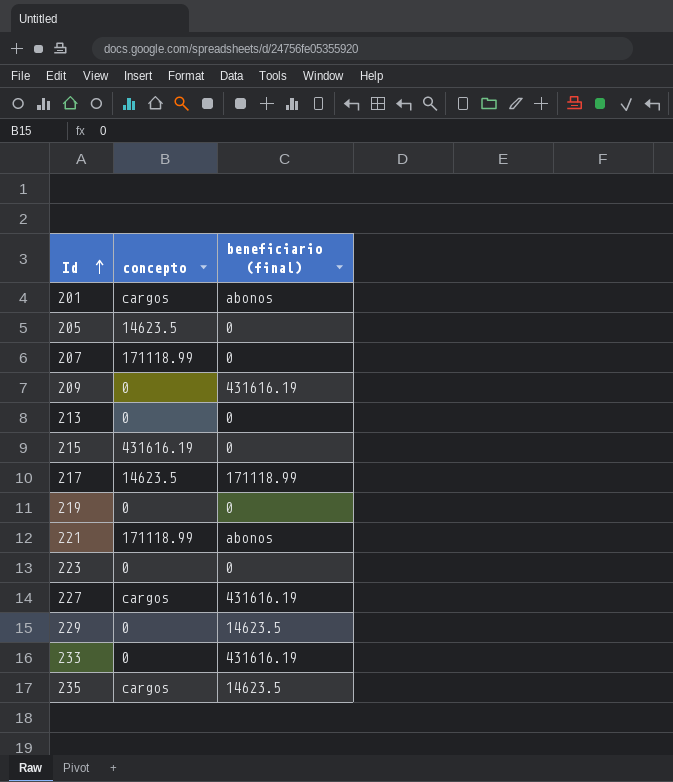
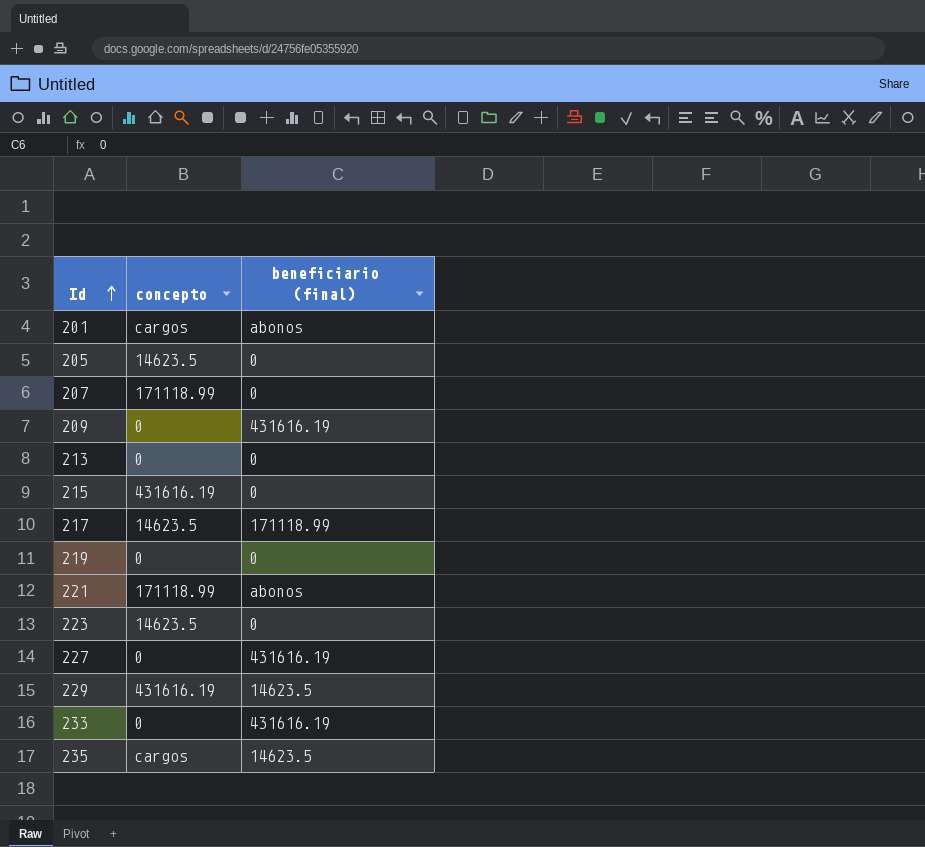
223 | concepto: 0 -> 14623.5
227 | concepto: cargos -> 0
229 | concepto: 0 -> 431616.19

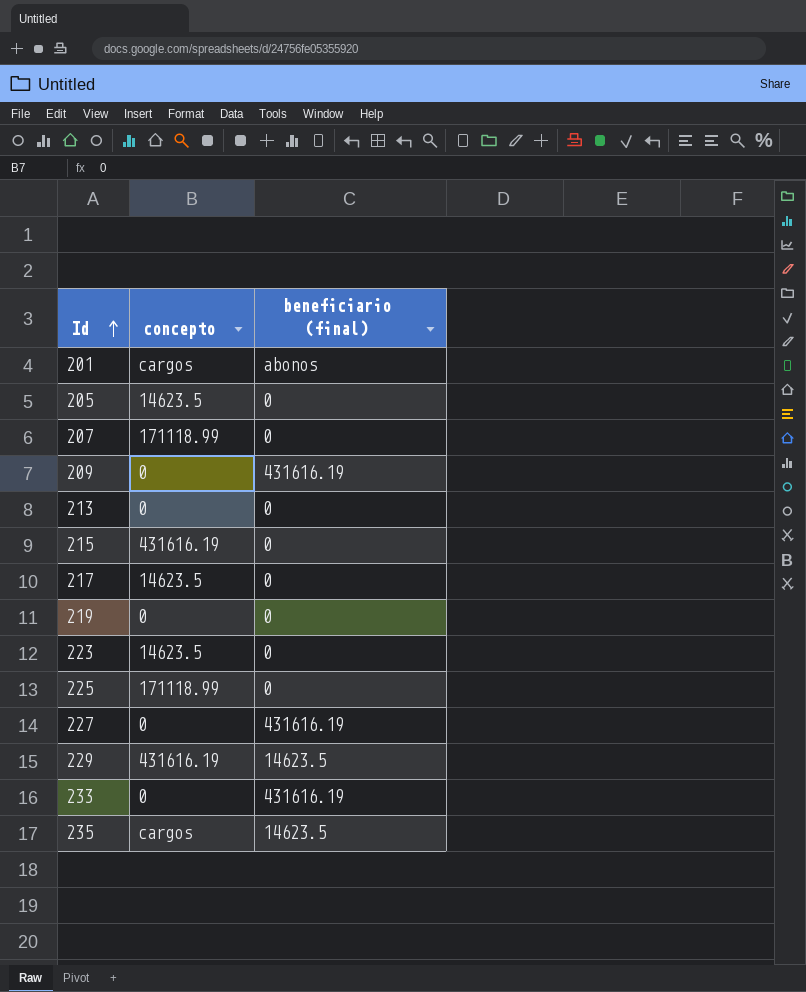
row 221: 171118.99 | abonos -> none
217 | beneficiario (final): 171118.99 -> 0
row 225: none -> 171118.99 | 0

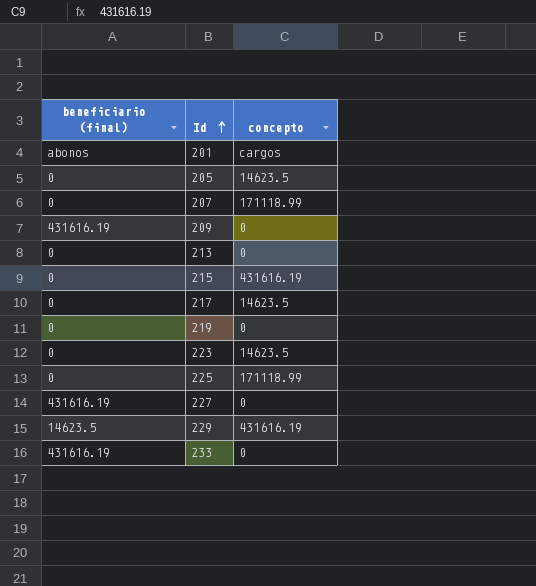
column beneficiario (final) | position: 3 -> 1
row 235: cargos | 14623.5 -> none

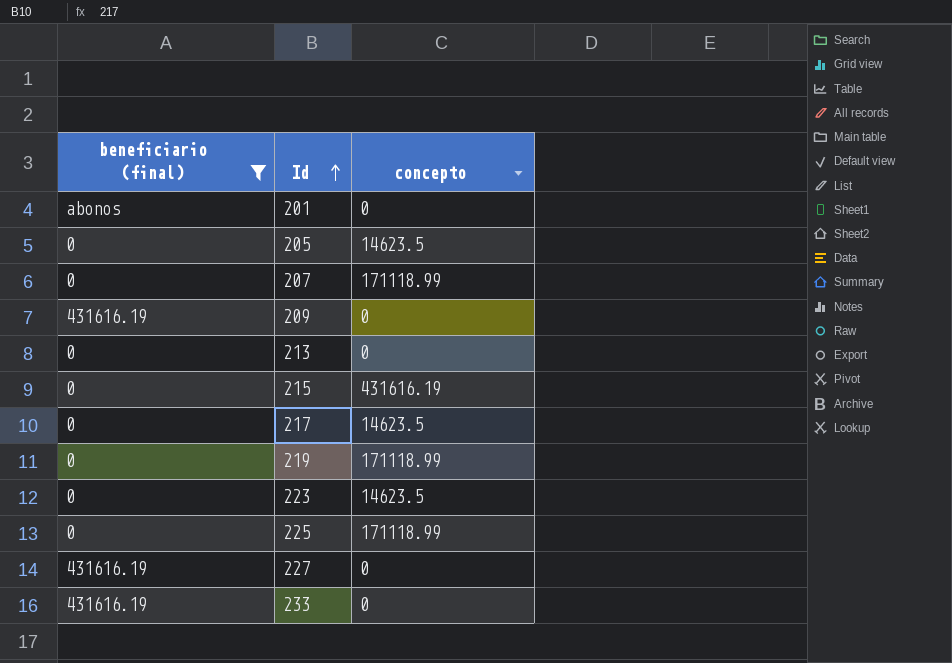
filter: none -> beneficiario (final) != 14623.5
201 | concepto: cargos -> 0
219 | concepto: 0 -> 171118.99

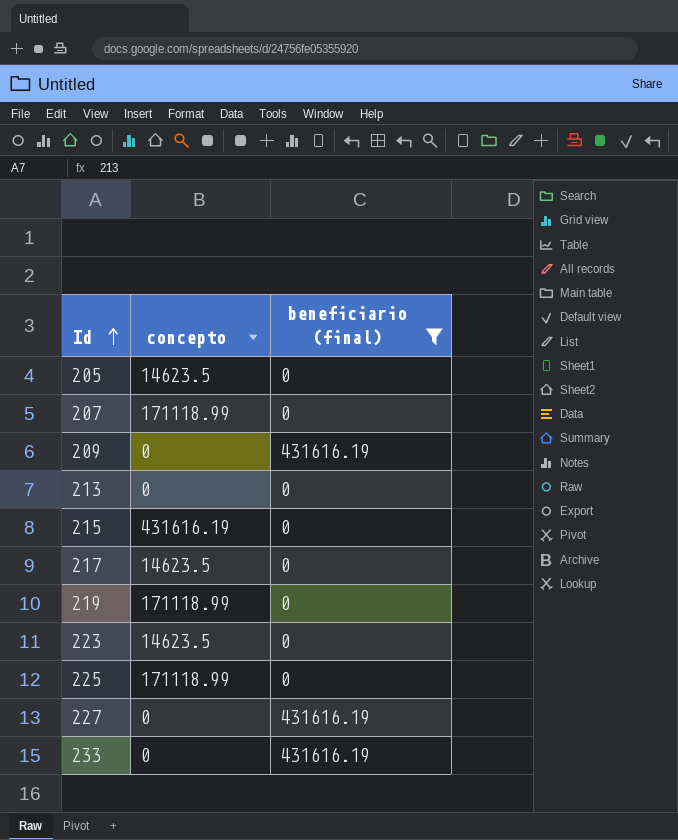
column beneficiario (final) | position: 1 -> 3
row 201: abonos | 0 -> none

